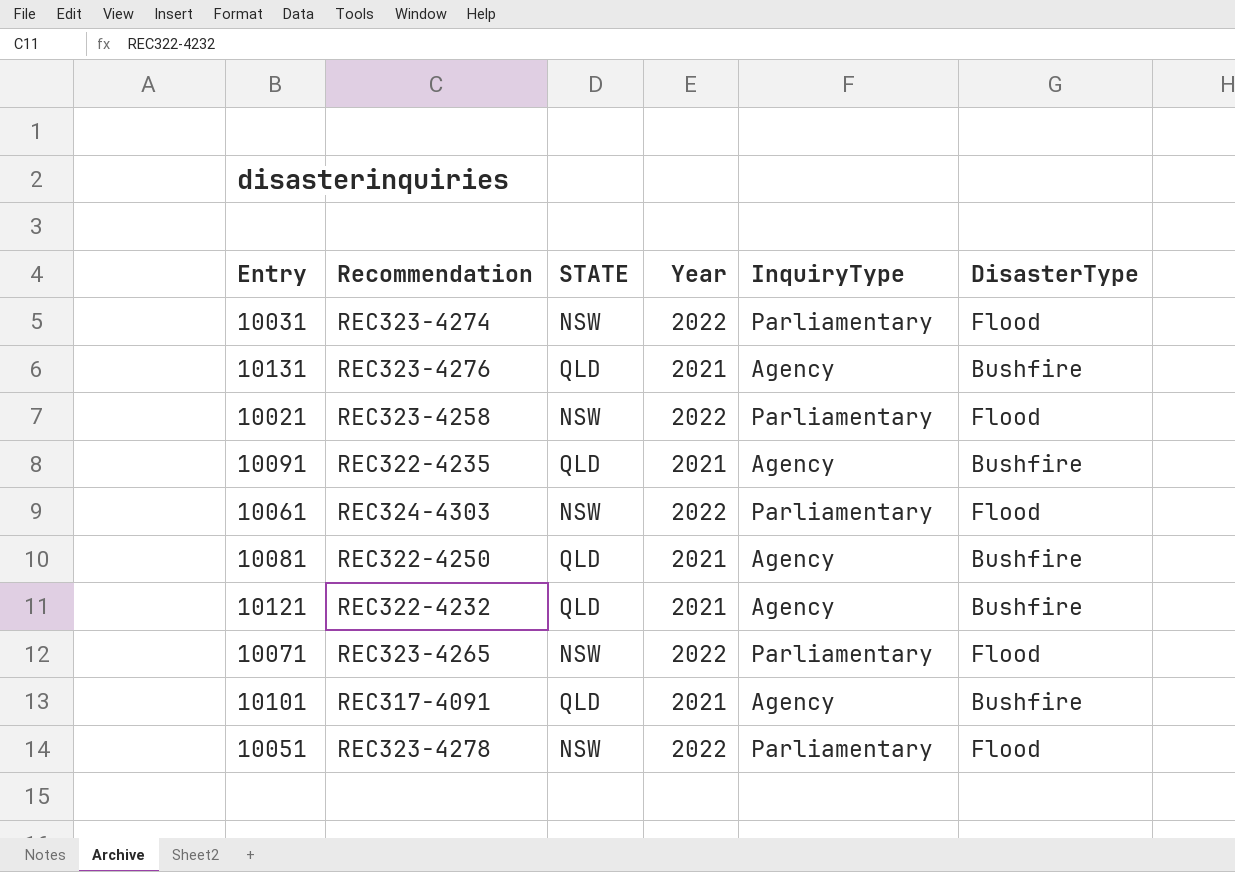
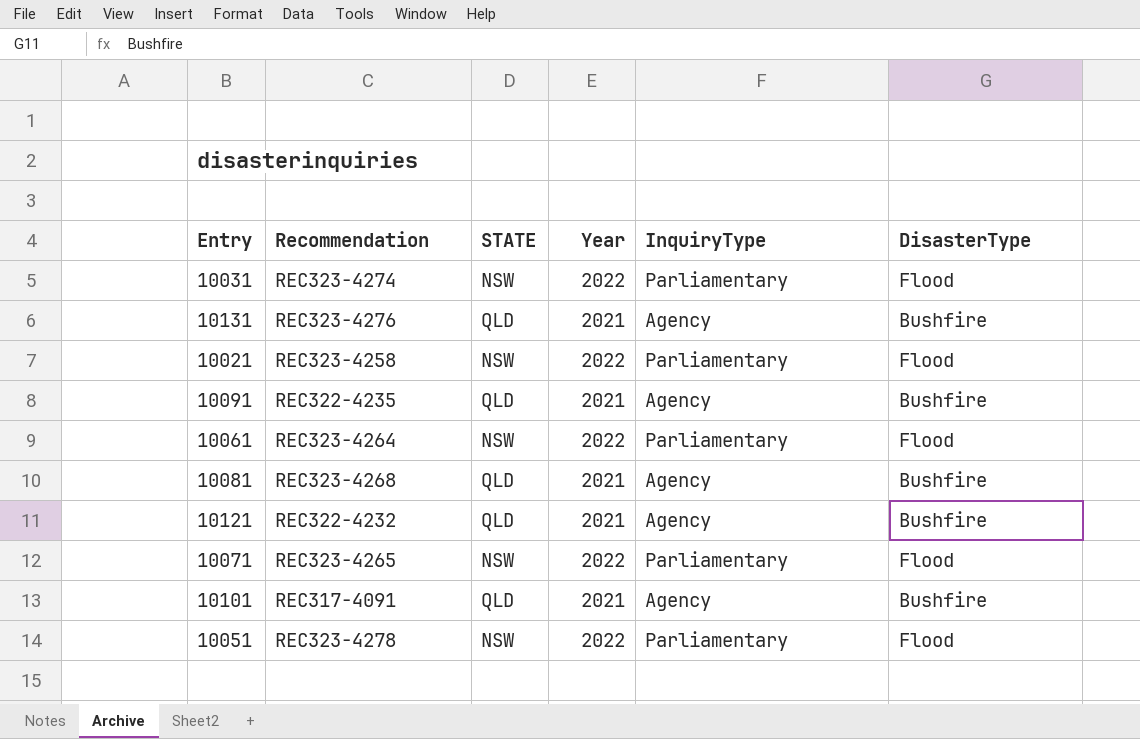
10061 | Recommendation: REC324-4303 -> REC323-4264
10081 | Recommendation: REC322-4250 -> REC323-4268

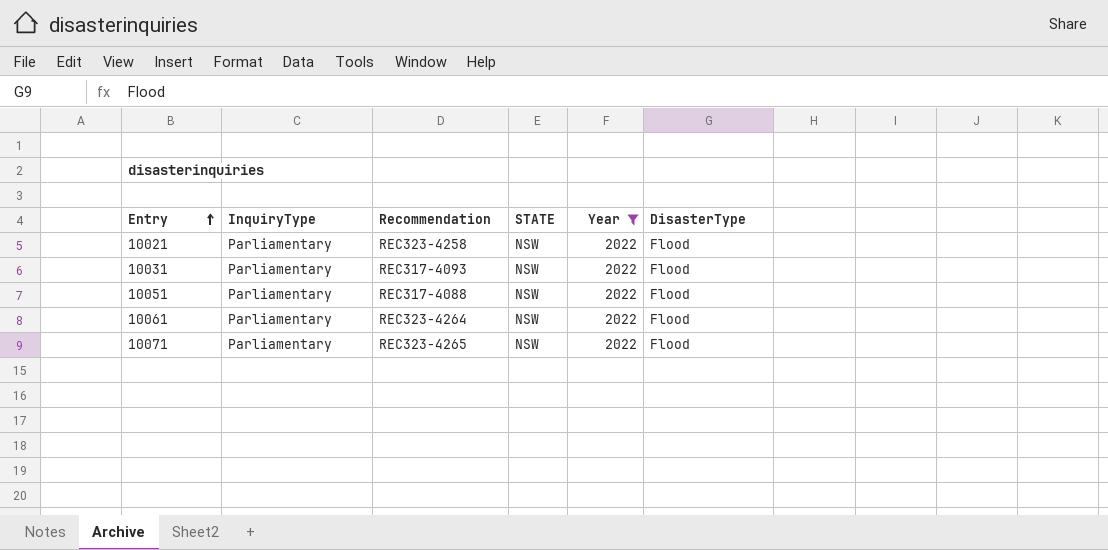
filter: none -> Year = 2022
row order: none -> Entry ascending
column InquiryType | position: 5 -> 2
10031 | Recommendation: REC323-4274 -> REC317-4093
10051 | Recommendation: REC323-4278 -> REC317-4088

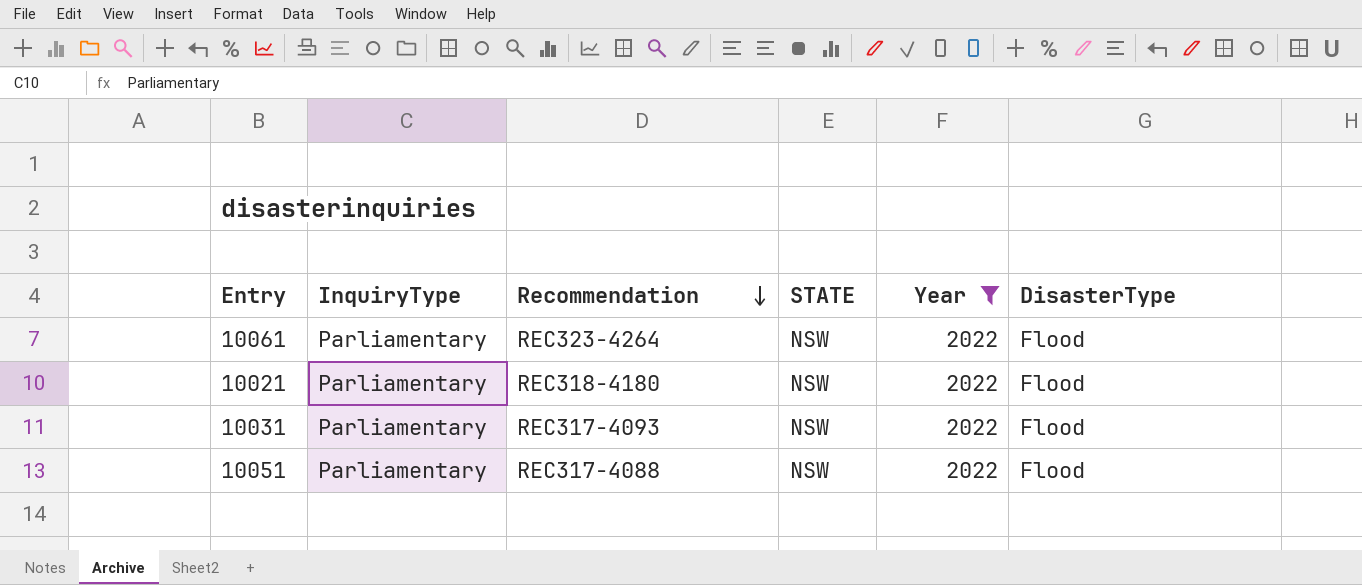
row order: Entry ascending -> Recommendation descending
row 10071: Parliamentary | REC323-4265 | NSW | 2022 | Flood -> none
10021 | Recommendation: REC323-4258 -> REC318-4180

